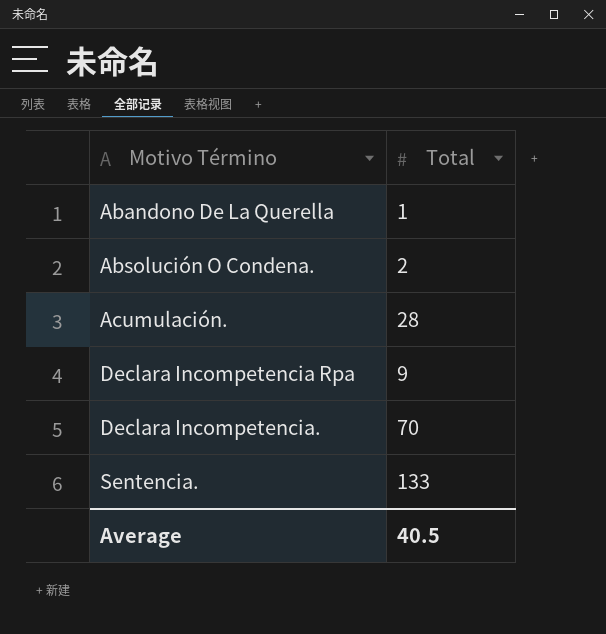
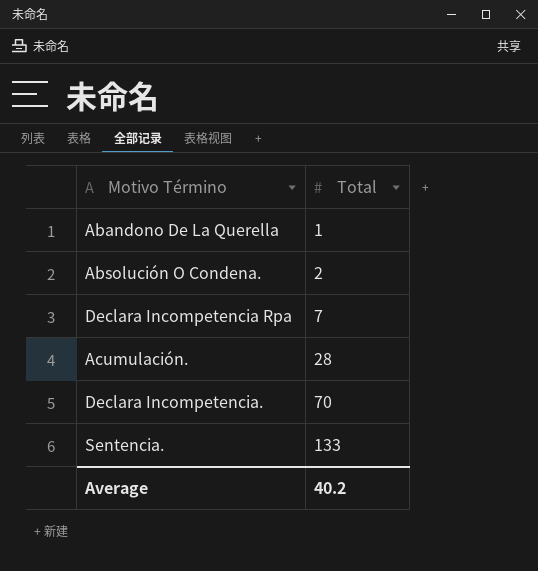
row order: Motivo Término ascending -> Total ascending
Declara Incompetencia Rpa | Total: 9 -> 7
Average | Total: 40.5 -> 40.2

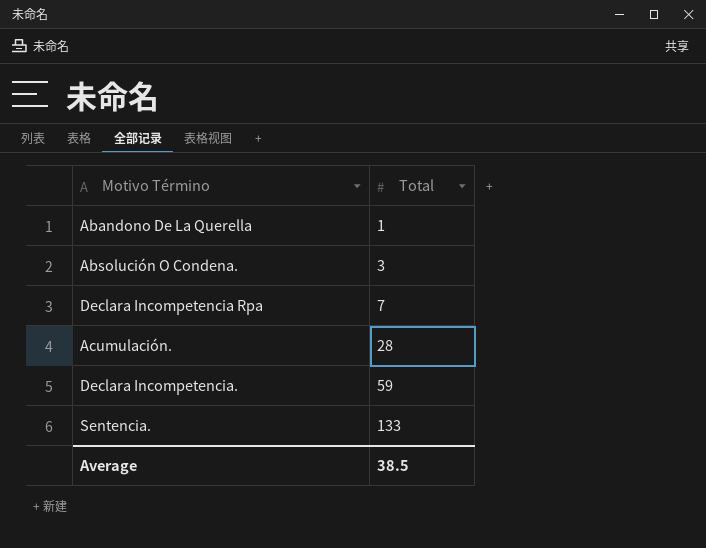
Absolución O Condena. | Total: 2 -> 3
Declara Incompetencia. | Total: 70 -> 59
Average | Total: 40.2 -> 38.5

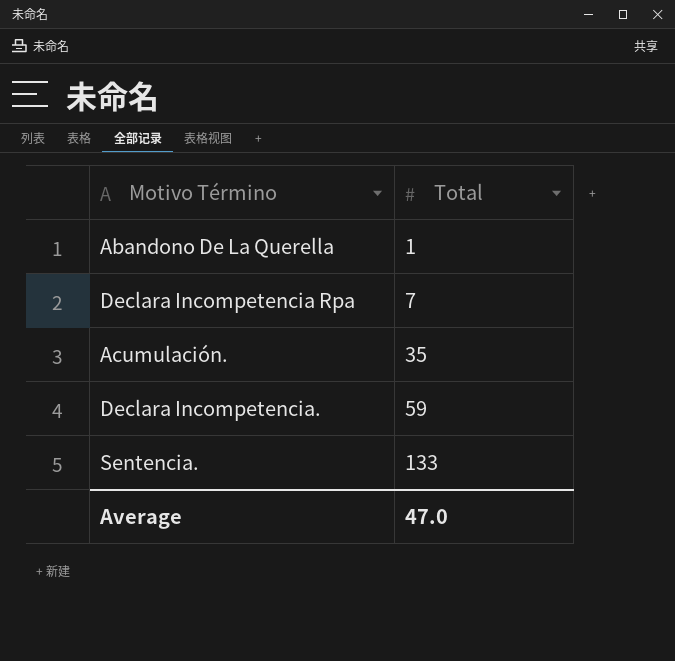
row Absolución O Condena.: 3 -> none
Acumulación. | Total: 28 -> 35
Average | Total: 38.5 -> 47.0

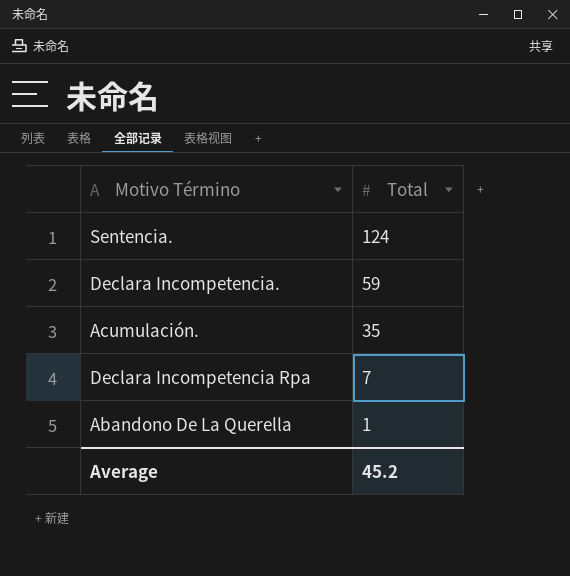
row order: Total ascending -> Total descending
Sentencia. | Total: 133 -> 124
Average | Total: 47.0 -> 45.2

